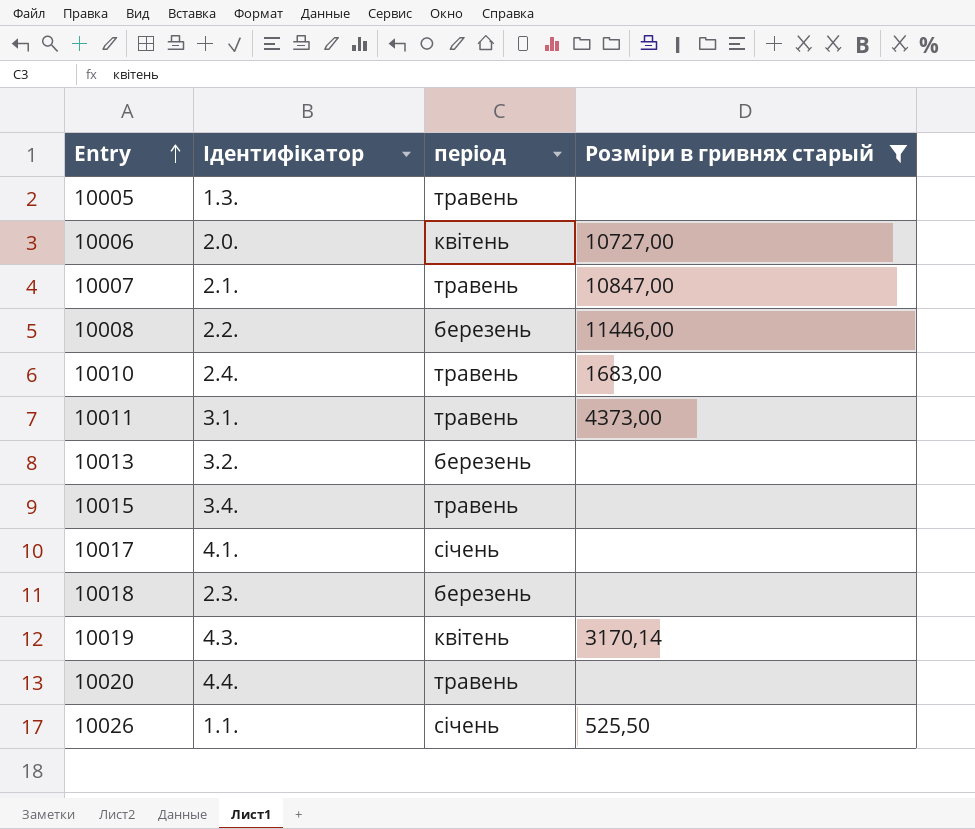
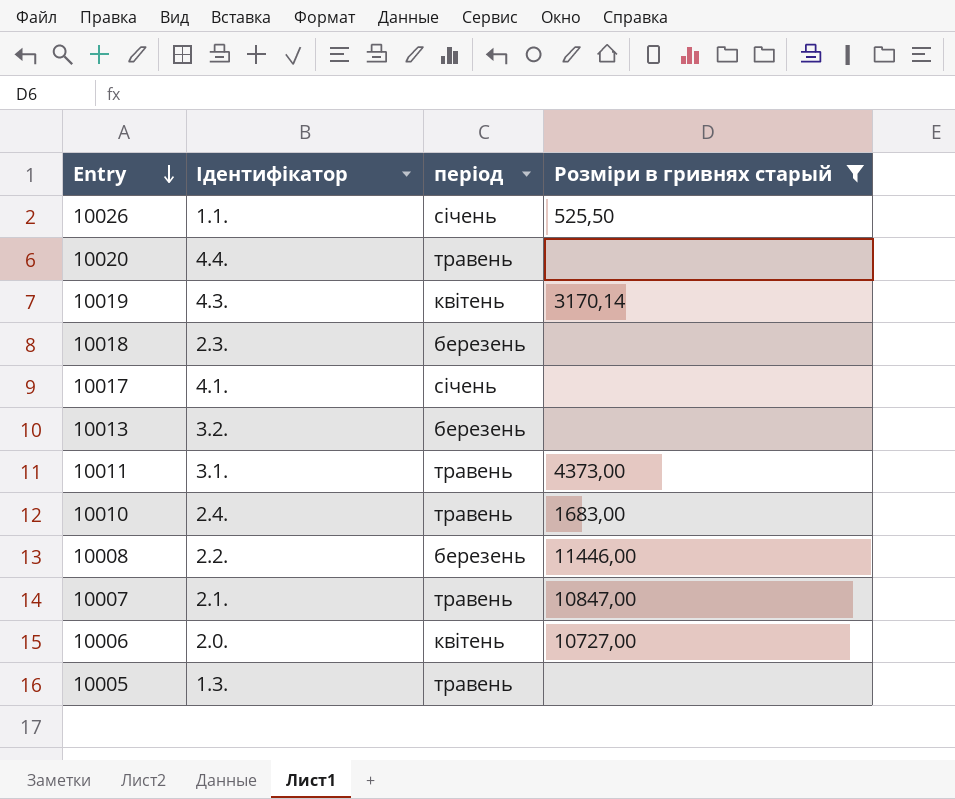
row order: Entry ascending -> Entry descending
row 10015: 3.4. | травень | none -> none

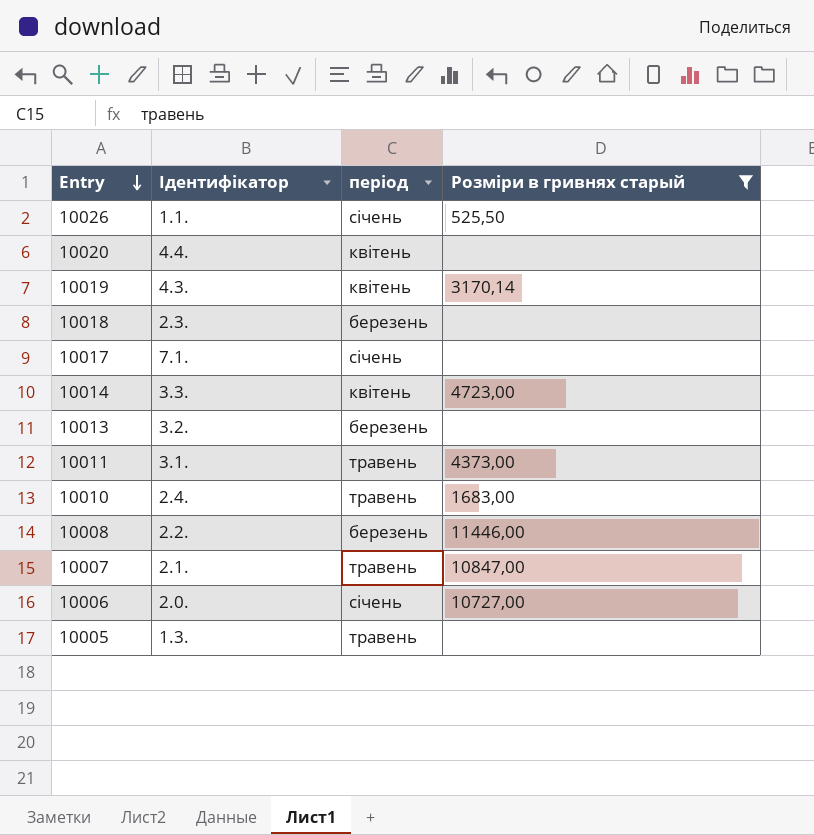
10020 | період: травень -> квітень
10017 | Ідентифікатор: 4.1. -> 7.1.
row 10014: none -> 3.3. | квітень | 4723,00
10006 | період: квітень -> січень

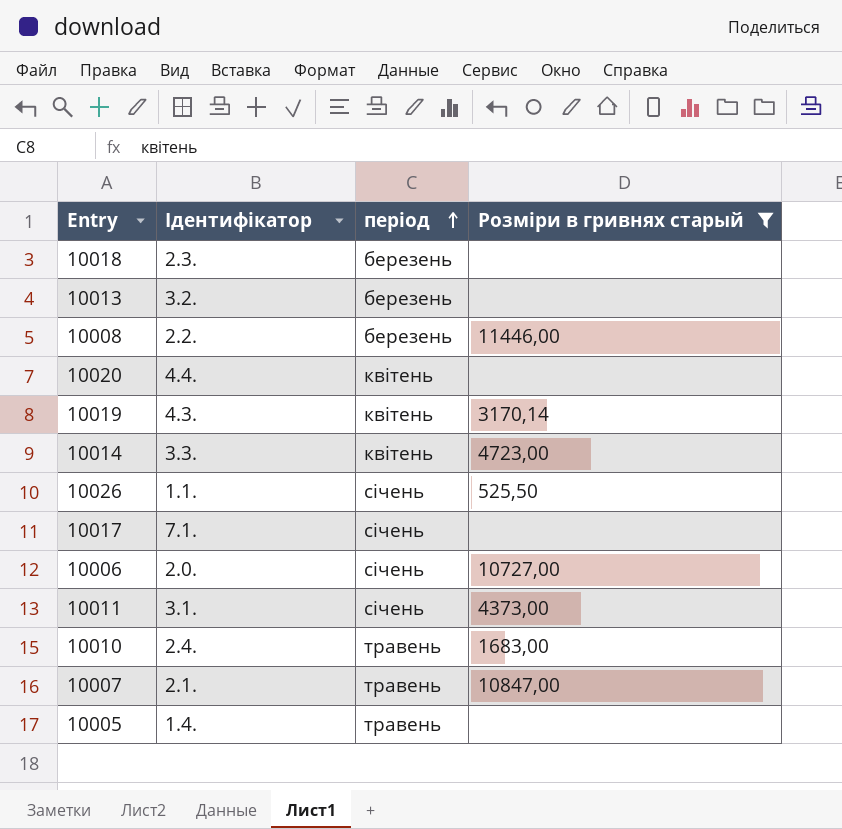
row order: Entry descending -> період ascending
10011 | період: травень -> січень
10005 | Ідентифікатор: 1.3. -> 1.4.

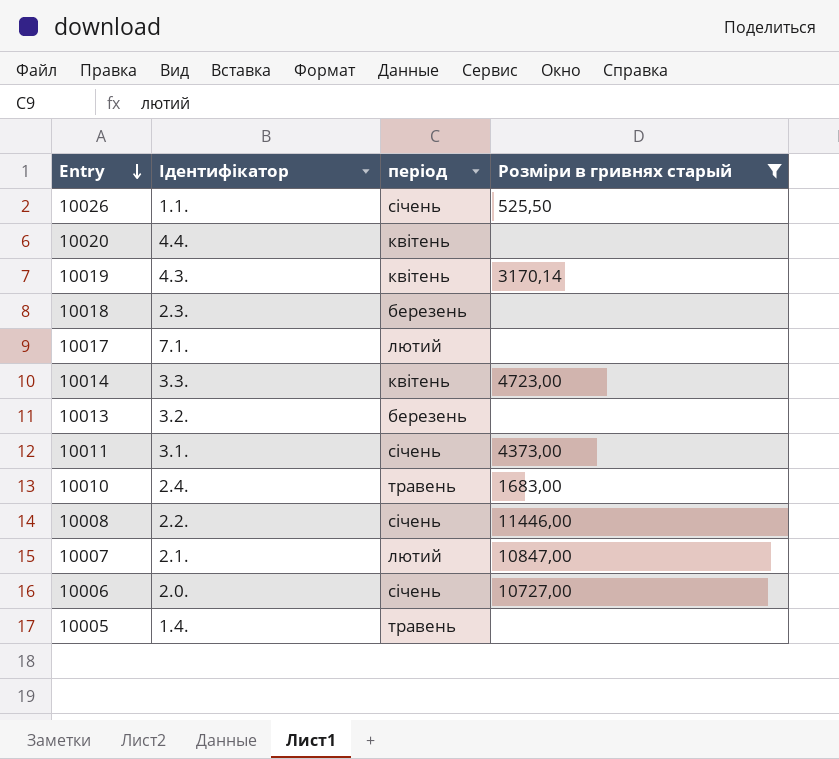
row order: період ascending -> Entry descending
10017 | період: січень -> лютий
10008 | період: березень -> січень
10007 | період: травень -> лютий

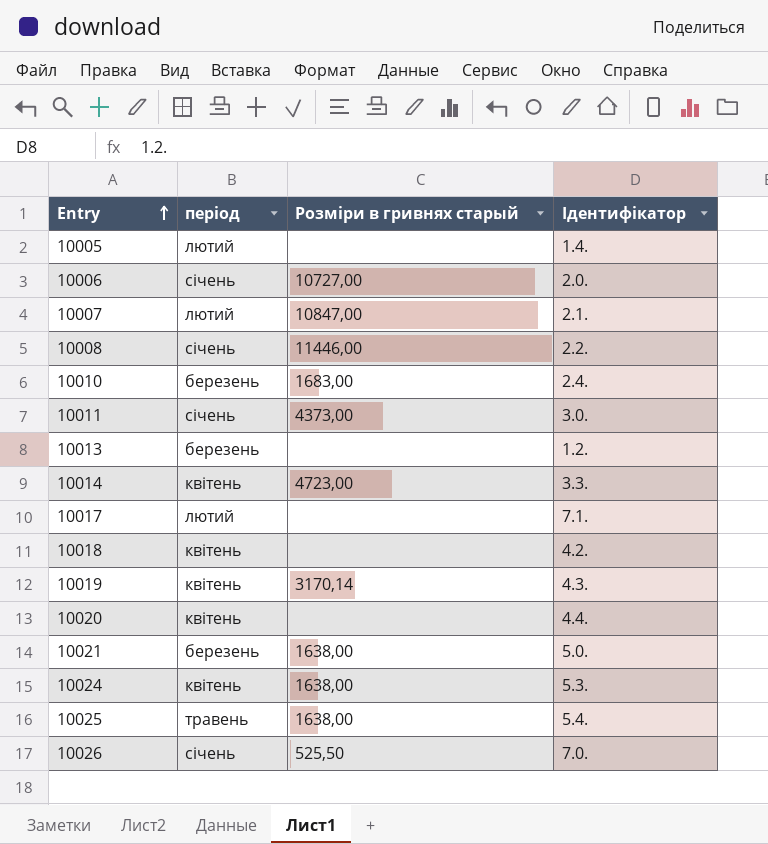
filter: Розміри в гривнях старый != 1638,00 -> none
row order: Entry descending -> Entry ascending
column Ідентифікатор | position: 2 -> 4
10005 | період: травень -> лютий
10010 | період: травень -> березень
10011 | Ідентифікатор: 3.1. -> 3.0.
10013 | Ідентифікатор: 3.2. -> 1.2.
10018 | період: березень -> квітень
10018 | Ідентифікатор: 2.3. -> 4.2.
10026 | Ідентифікатор: 1.1. -> 7.0.

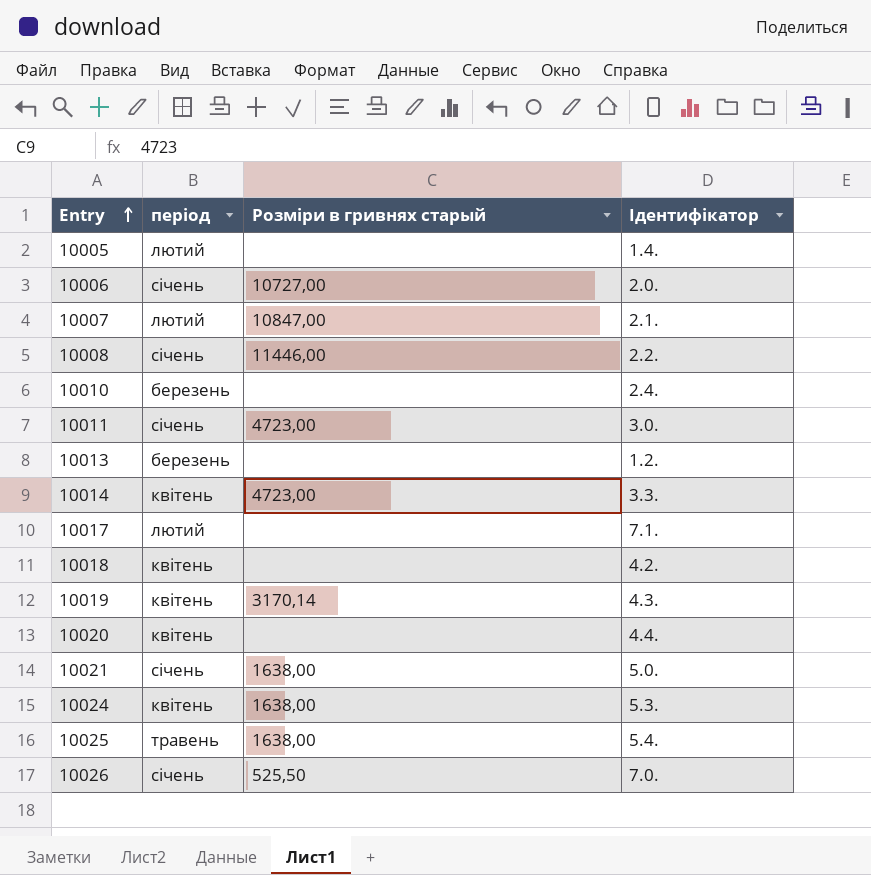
10010 | Розміри в гривнях старый: 1683,00 -> none
10011 | Розміри в гривнях старый: 4373,00 -> 4723,00
10021 | період: березень -> січень

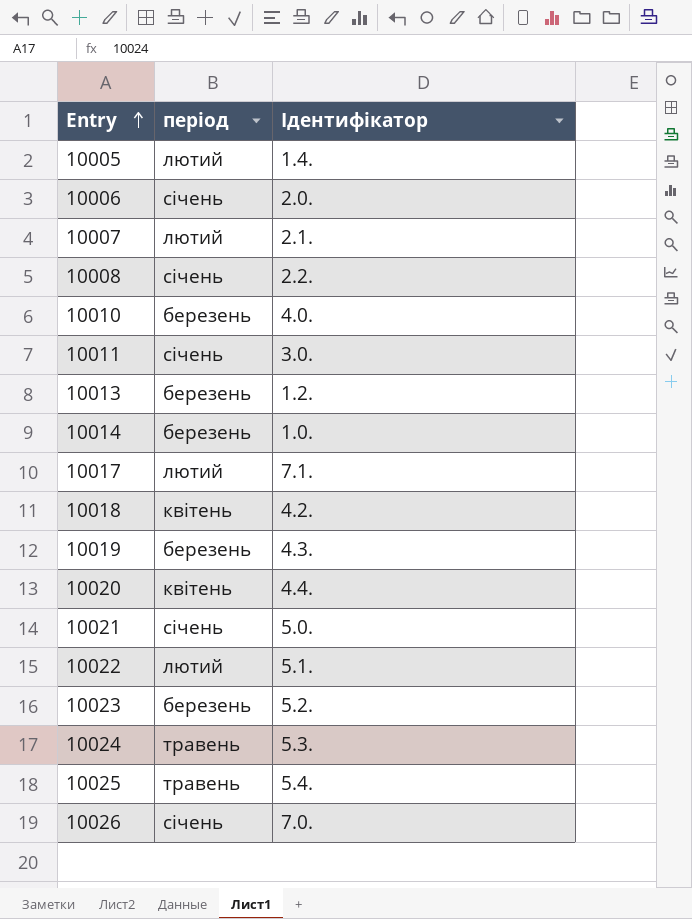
column Розміри в гривнях старый | position: 3 -> none
10010 | Ідентифікатор: 2.4. -> 4.0.
10014 | період: квітень -> березень
10014 | Ідентифікатор: 3.3. -> 1.0.
10019 | період: квітень -> березень
row 10022: none -> лютий | 5.1.
row 10023: none -> березень | 5.2.
10024 | період: квітень -> травень

